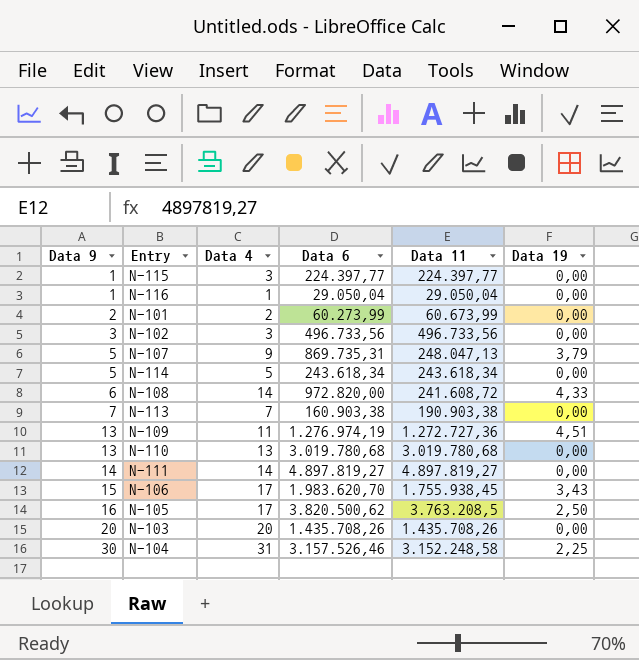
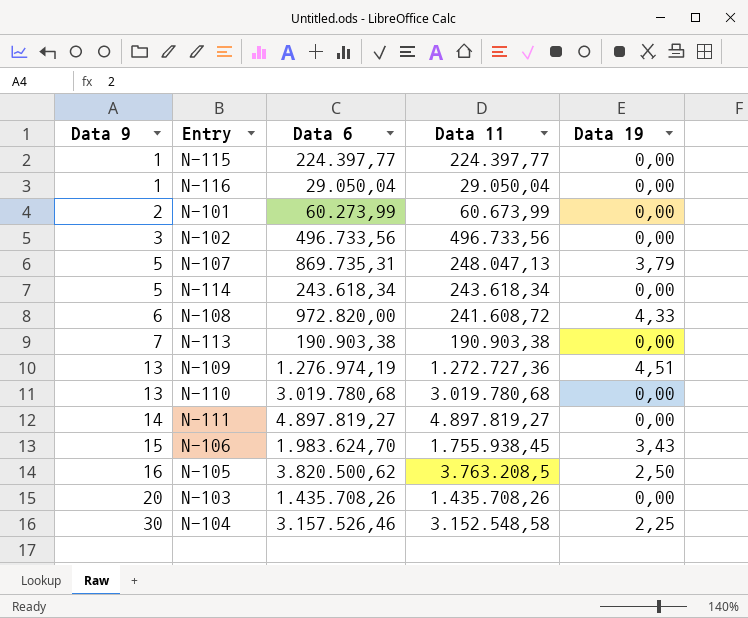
column Data 4 | position: 3 -> none
N-113 | Data 6: 160.903,38 -> 190.903,38
N-106 | Data 6: 1.983.620,70 -> 1.983.624,70
N-104 | Data 11: 3.152.248,58 -> 3.152.548,58

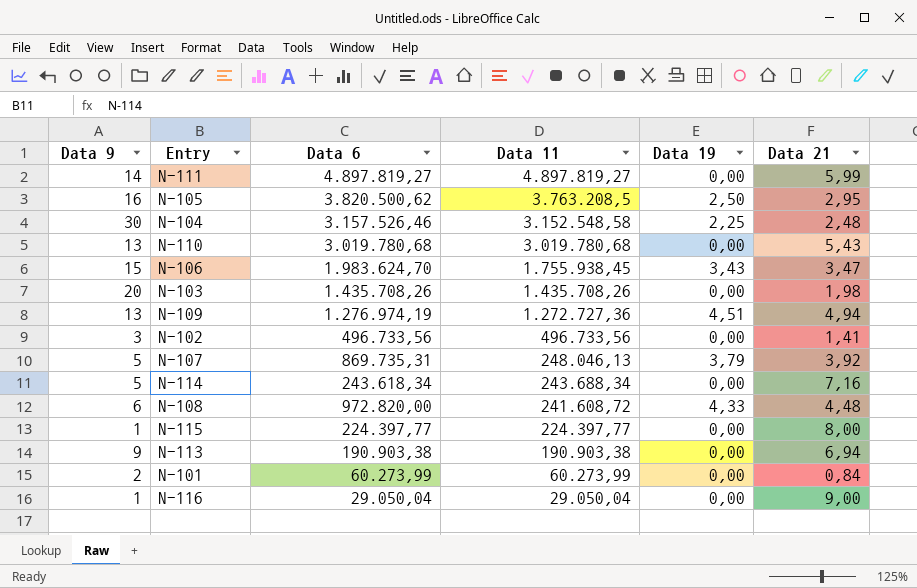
row order: Data 9 ascending -> Data 11 descending
column Data 21 | position: none -> 6
N-107 | Data 11: 248.047,13 -> 248.046,13
N-114 | Data 11: 243.618,34 -> 243.688,34
N-113 | Data 9: 7 -> 9
N-101 | Data 11: 60.673,99 -> 60.273,99

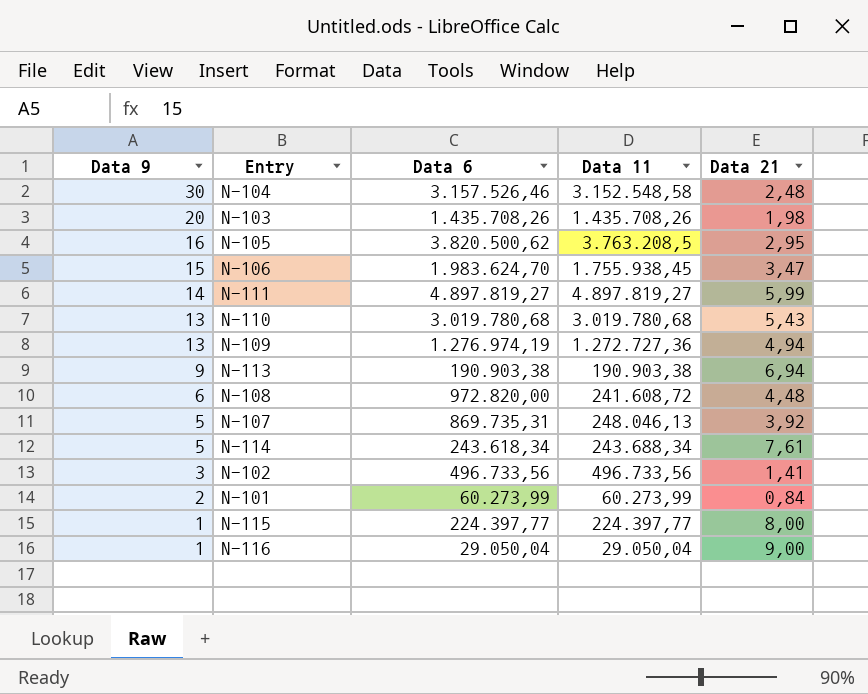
row order: Data 11 descending -> Data 9 descending
column Data 19 | position: 5 -> none
N-114 | Data 21: 7,16 -> 7,61

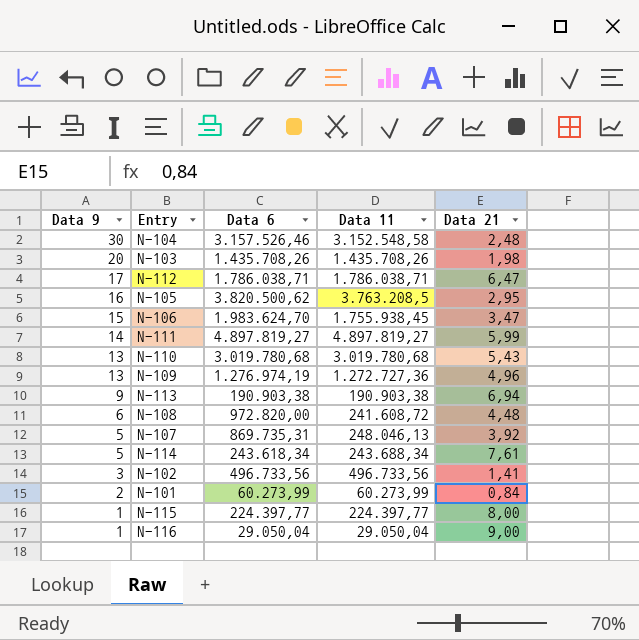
row N-112: none -> 17 | 1.786.038,71 | 1.786.038,71 | 6,47
N-109 | Data 21: 4,94 -> 4,96

